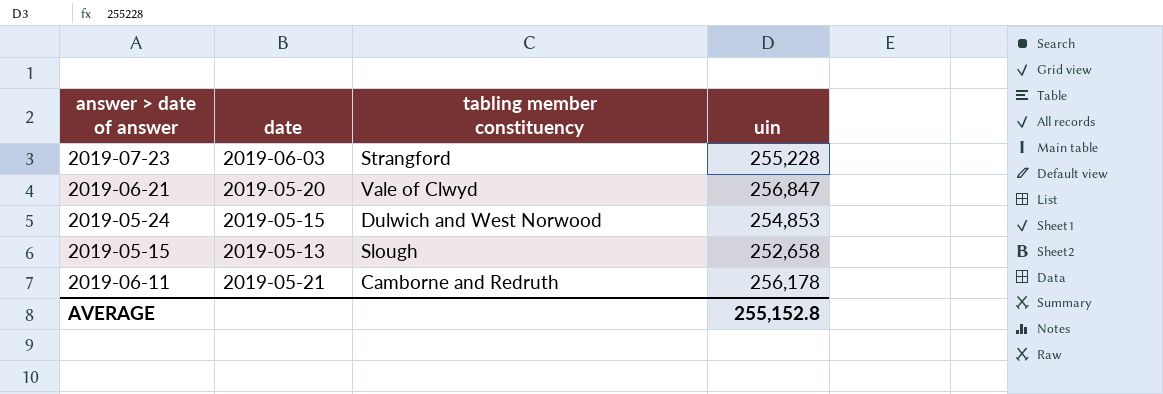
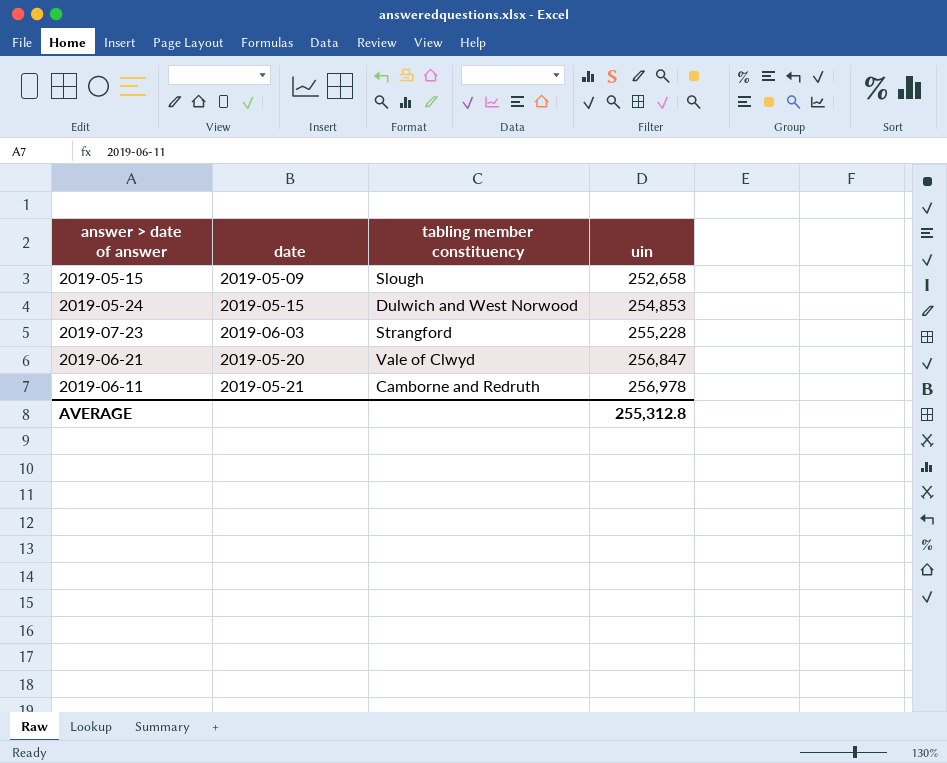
row order: none -> uin ascending
2019-05-15 | date: 2019-05-13 -> 2019-05-09
2019-06-11 | uin: 256,178 -> 256,978
AVERAGE | uin: 255,152.8 -> 255,312.8

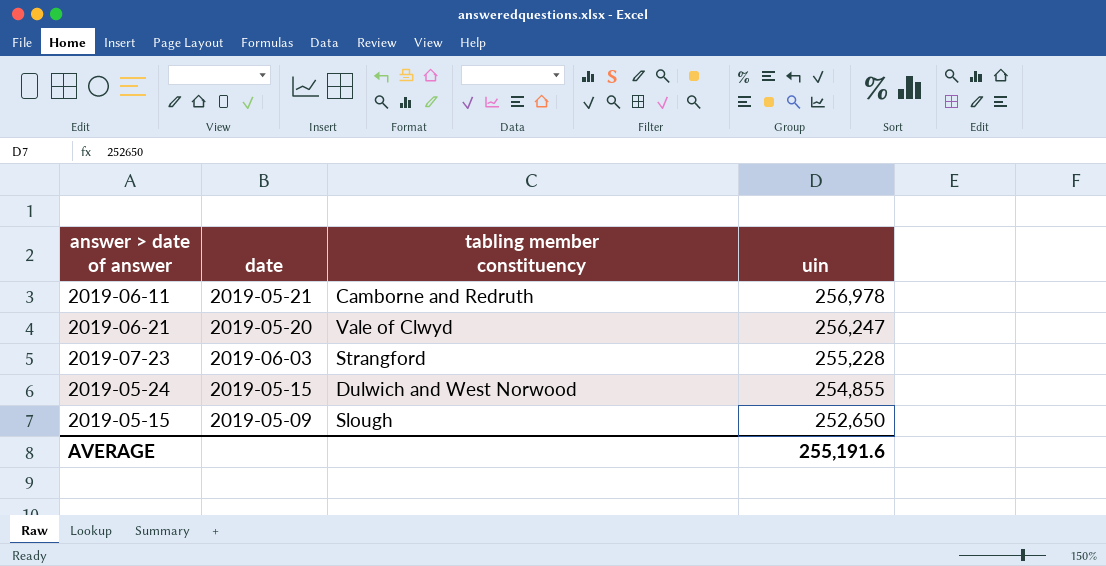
row order: uin ascending -> uin descending
2019-06-21 | uin: 256,847 -> 256,247
2019-05-24 | uin: 254,853 -> 254,855
2019-05-15 | uin: 252,658 -> 252,650
AVERAGE | uin: 255,312.8 -> 255,191.6

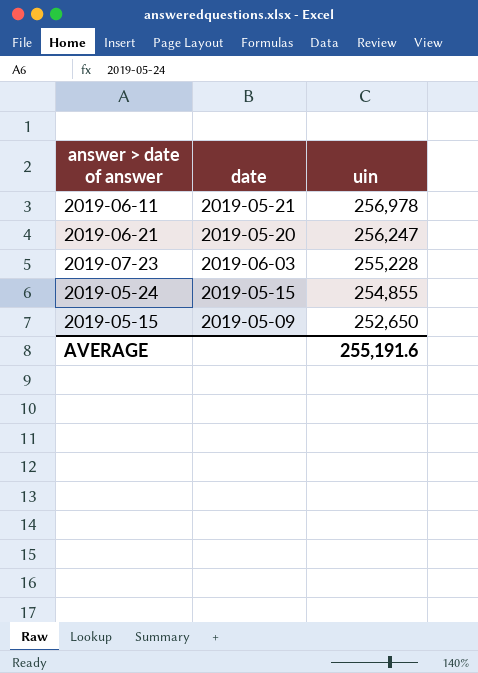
column tabling member constituency | position: 3 -> none

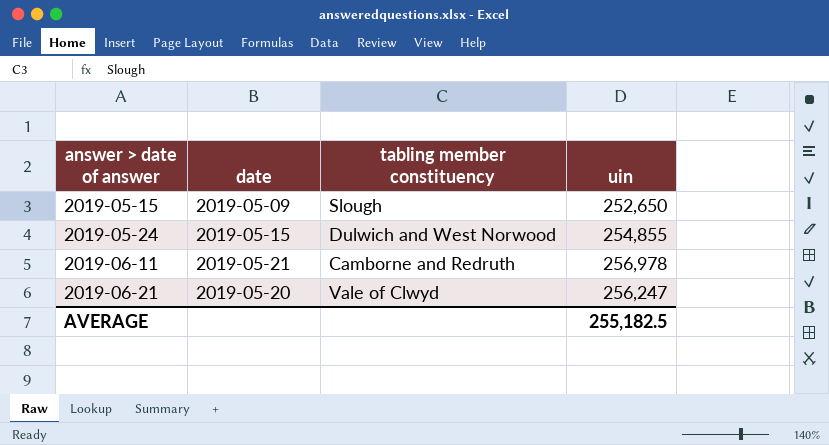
row order: uin descending -> answer > date of answer ascending
column tabling member constituency | position: none -> 3
row 2019-07-23: 2019-06-03 | 255,228 -> none
AVERAGE | uin: 255,191.6 -> 255,182.5

